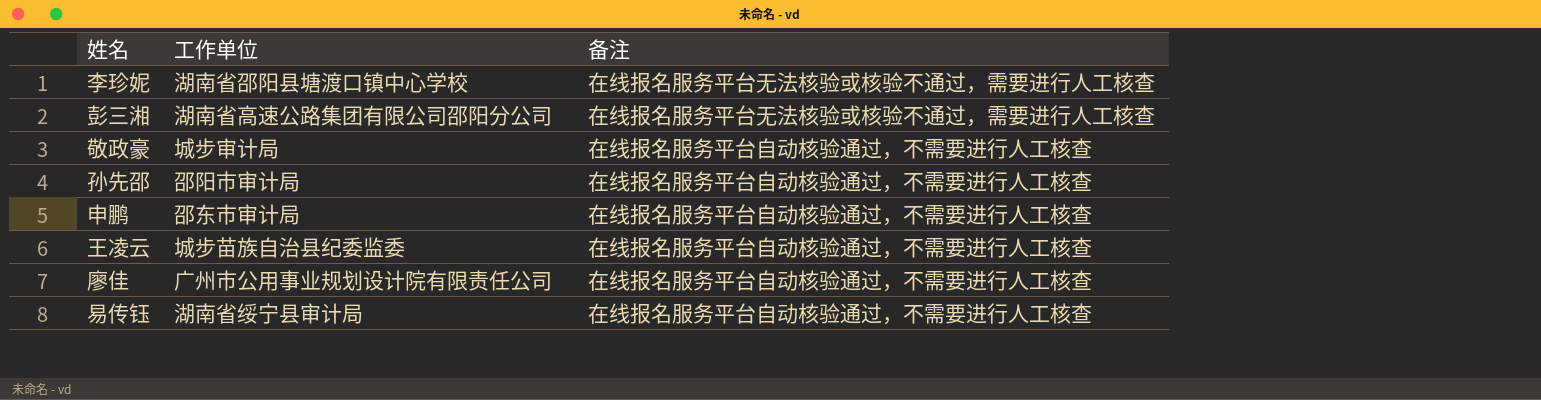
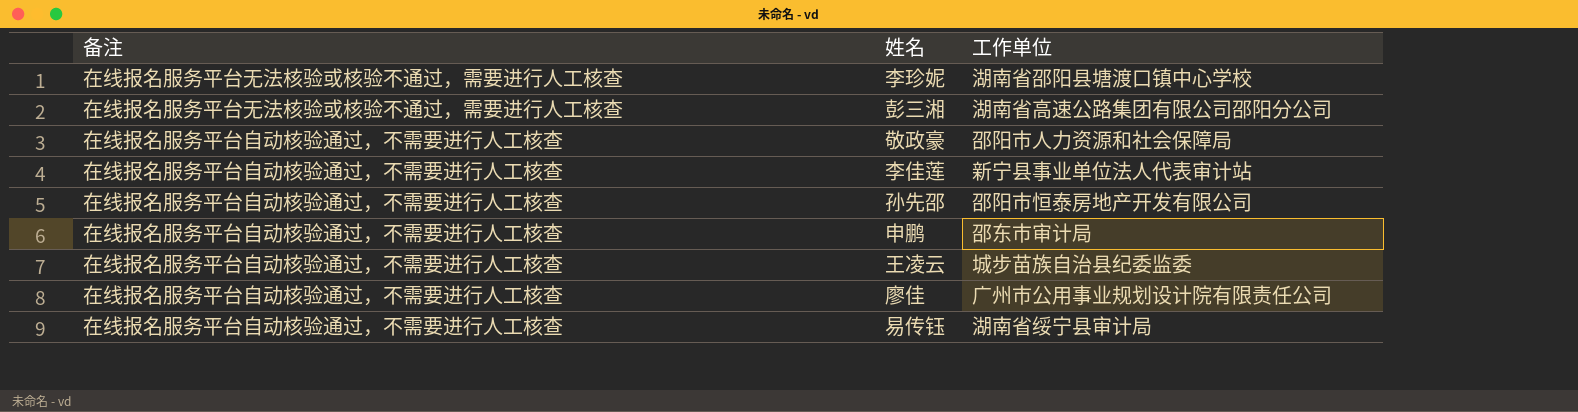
column 备注 | position: 3 -> 1
敬政豪 | 工作单位: 城步审计局 -> 邵阳市人力资源和社会保障局
row 李佳莲: none -> 在线报名服务平台自动核验通过，不需要进行人工核查 | 新宁县事业单位法人代表审计站
孙先邵 | 工作单位: 邵阳市审计局 -> 邵阳市恒泰房地产开发有限公司

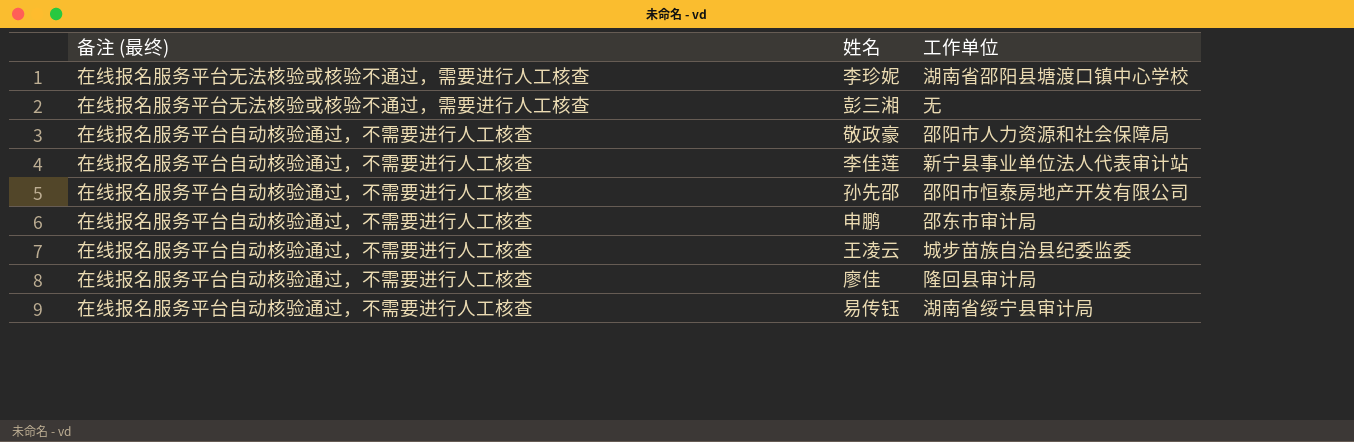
column name: 备注 -> 备注 (最终)
彭三湘 | 工作单位: 湖南省高速公路集团有限公司邵阳分公司 -> 无
廖佳 | 工作单位: 广州市公用事业规划设计院有限责任公司 -> 隆回县审计局

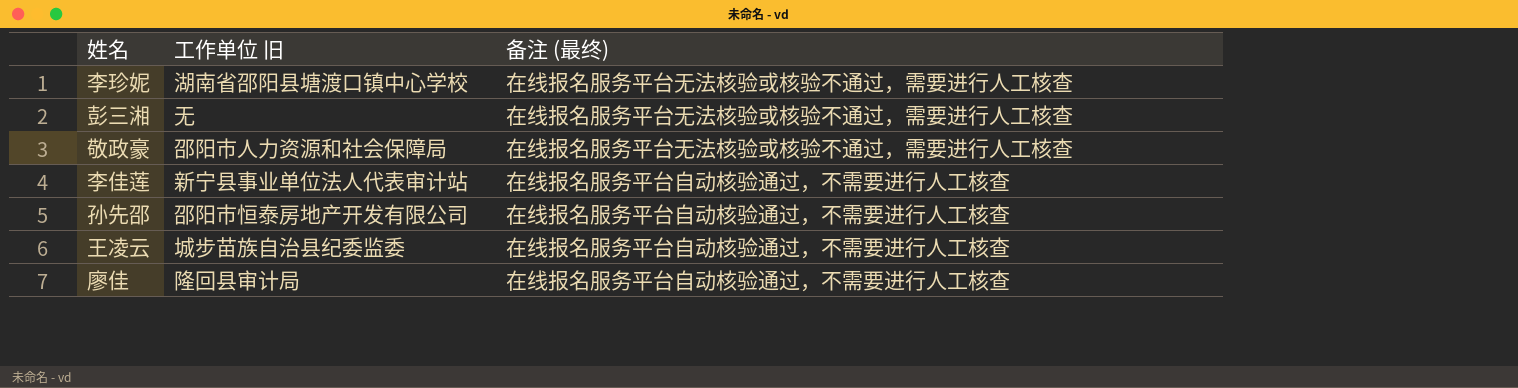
column name: 工作单位 -> 工作单位 旧
column 备注 (最终) | position: 1 -> 3
row 申鹏: 在线报名服务平台自动核验通过，不需要进行人工核查 | 邵东市审计局 -> none
row 易传钰: 在线报名服务平台自动核验通过，不需要进行人工核查 | 湖南省绥宁县审计局 -> none
敬政豪 | 备注 (最终): 在线报名服务平台自动核验通过，不需要进行人工核查 -> 在线报名服务平台无法核验或核验不通过，需要进行人工核查

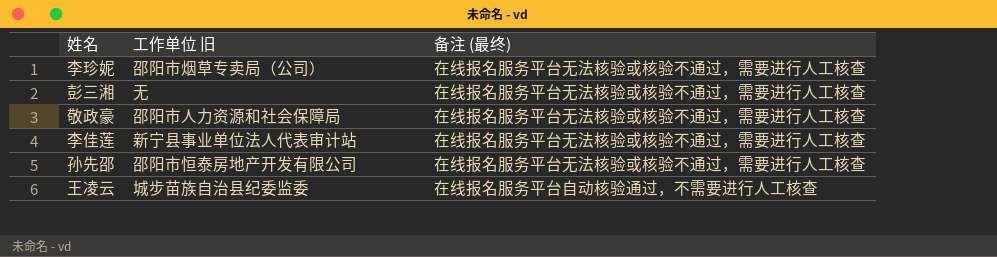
row 廖佳: 隆回县审计局 | 在线报名服务平台自动核验通过，不需要进行人工核查 -> none
李珍妮 | 工作单位 旧: 湖南省邵阳县塘渡口镇中心学校 -> 邵阳市烟草专卖局（公司）
李佳莲 | 备注 (最终): 在线报名服务平台自动核验通过，不需要进行人工核查 -> 在线报名服务平台无法核验或核验不通过，需要进行人工核查
孙先邵 | 备注 (最终): 在线报名服务平台自动核验通过，不需要进行人工核查 -> 在线报名服务平台无法核验或核验不通过，需要进行人工核查

